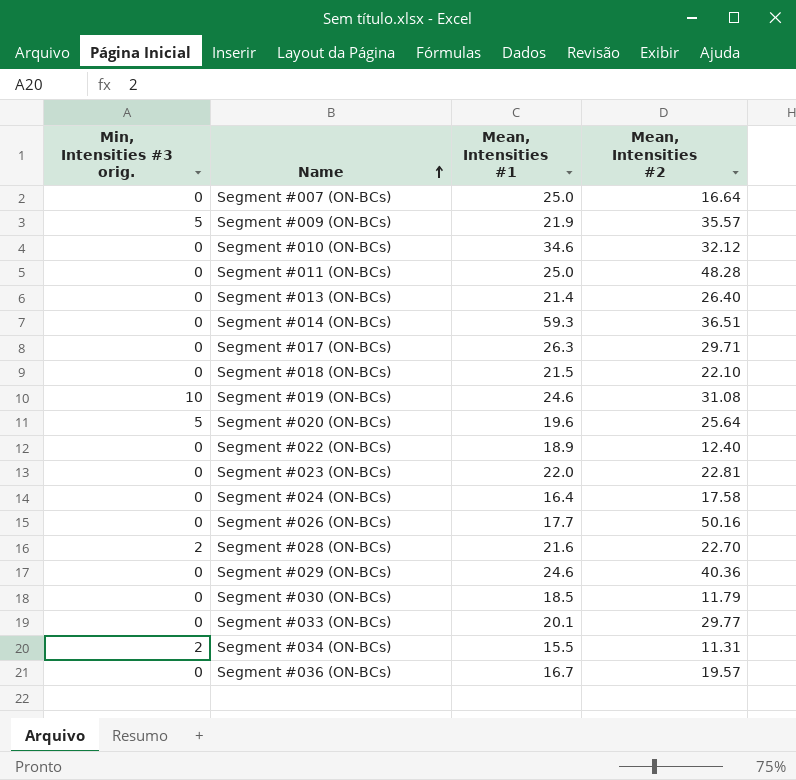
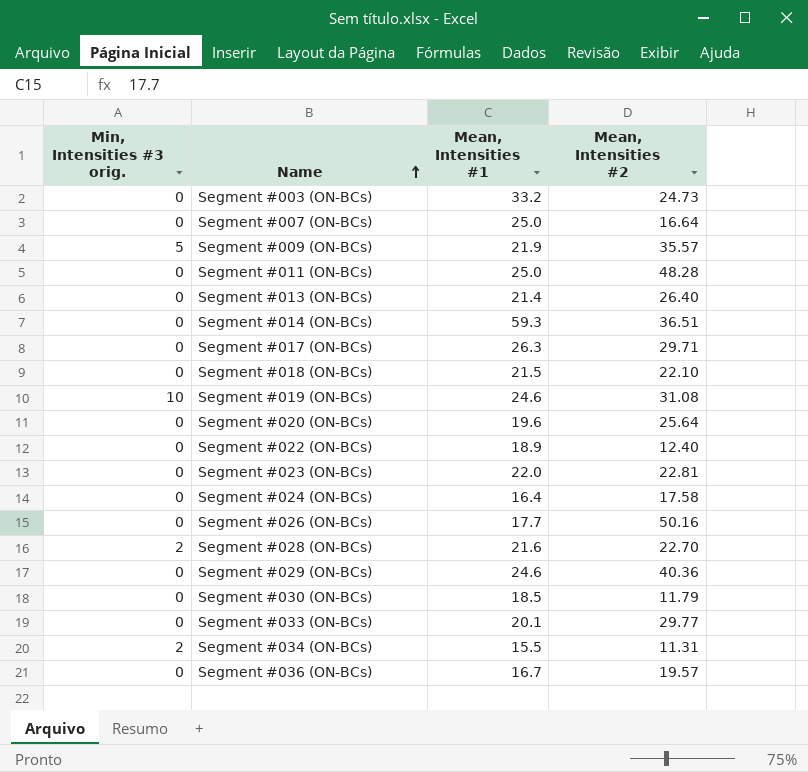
row Segment #010 (ON-BCs): 0 | 34.6 | 32.12 -> none
row Segment #003 (ON-BCs): none -> 0 | 33.2 | 24.73
Segment #020 (ON-BCs) | Min, Intensities #3 orig.: 5 -> 0

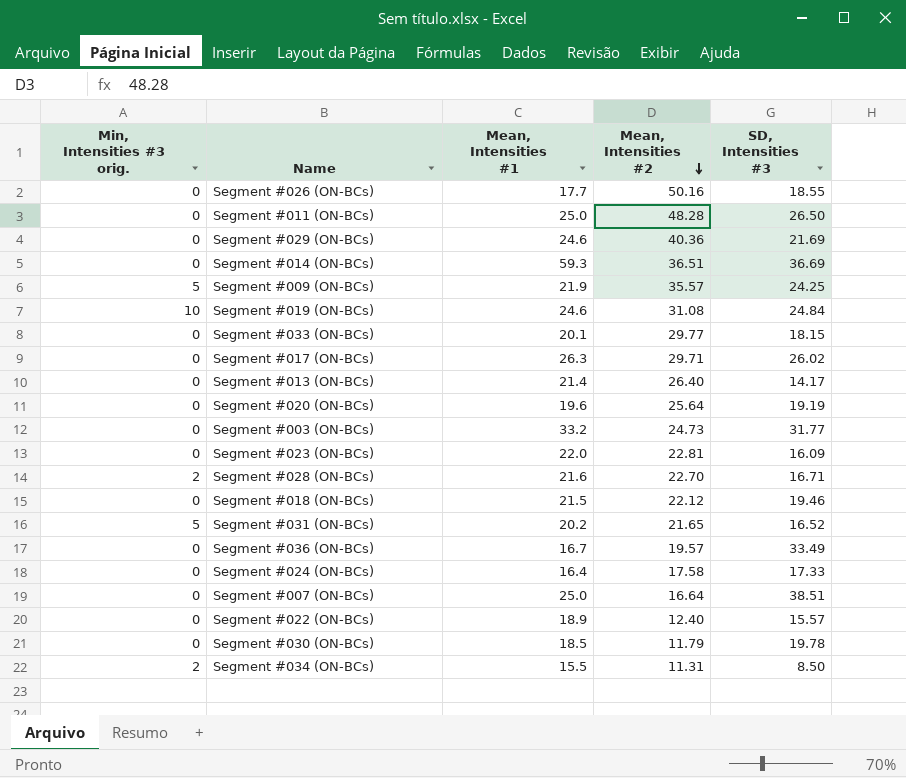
row order: Name ascending -> Mean, Intensities #2 descending
column SD, Intensities #3 | position: none -> 5
Segment #018 (ON-BCs) | Mean, Intensities #2: 22.10 -> 22.12
row Segment #031 (ON-BCs): none -> 5 | 20.2 | 21.65 | 16.52

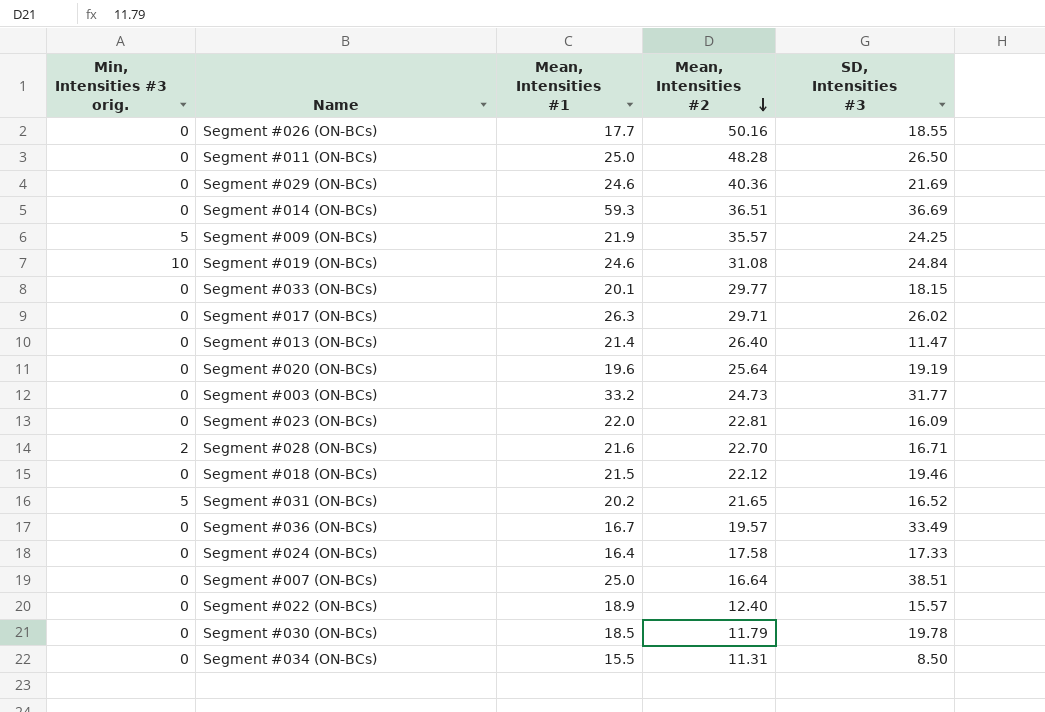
Segment #013 (ON-BCs) | SD, Intensities #3: 14.17 -> 11.47
Segment #034 (ON-BCs) | Min, Intensities #3 orig.: 2 -> 0

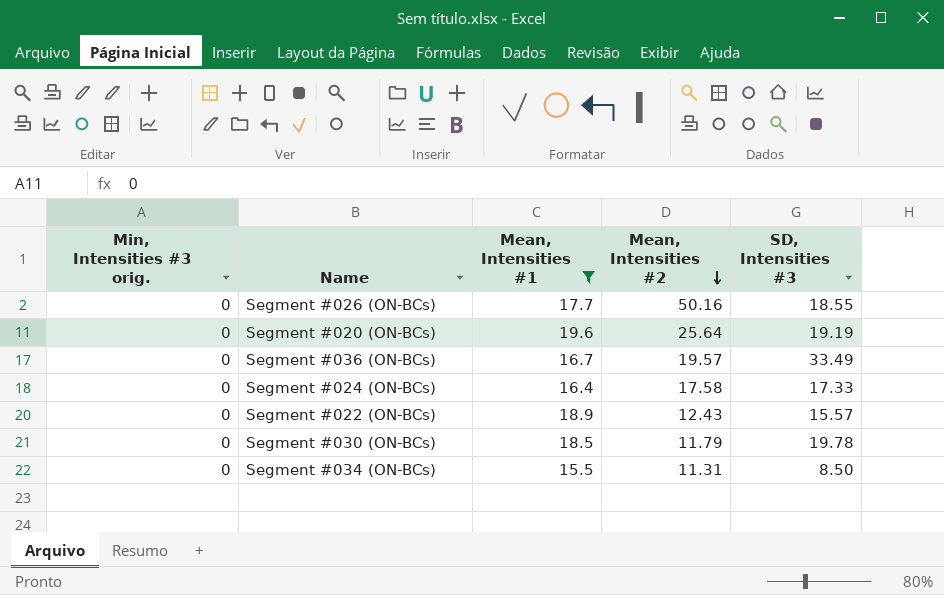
filter: none -> Mean, Intensities #1 <= 19.6
Segment #022 (ON-BCs) | Mean, Intensities #2: 12.40 -> 12.43

